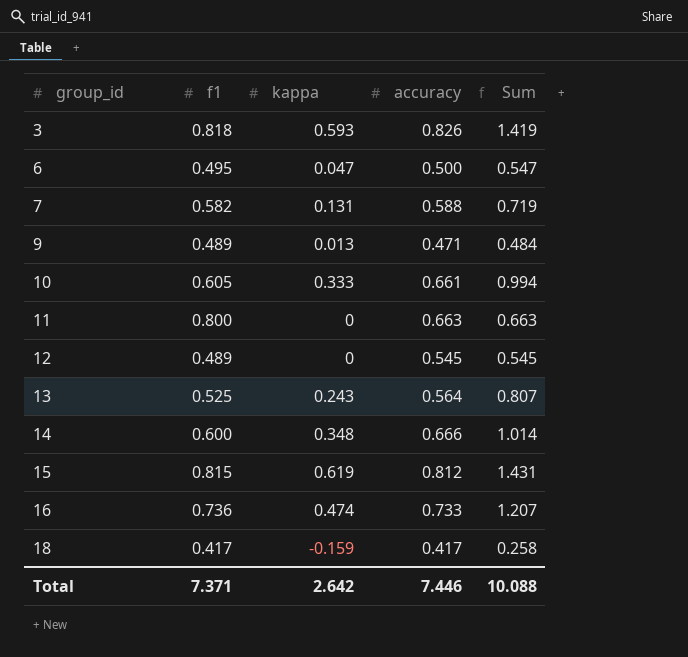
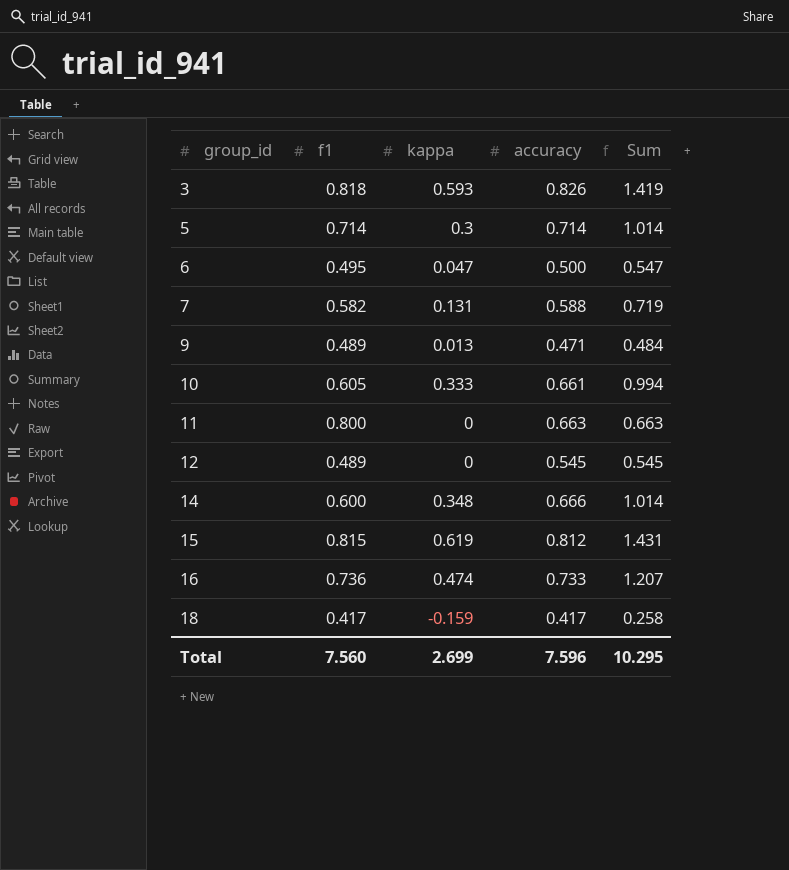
row 13: 0.525 | 0.243 | 0.564 | 0.807 -> none
row 5: none -> 0.714 | 0.3 | 0.714 | 1.014
Total | f1: 7.371 -> 7.560
Total | kappa: 2.642 -> 2.699
Total | accuracy: 7.446 -> 7.596
Total | Sum: 10.088 -> 10.295

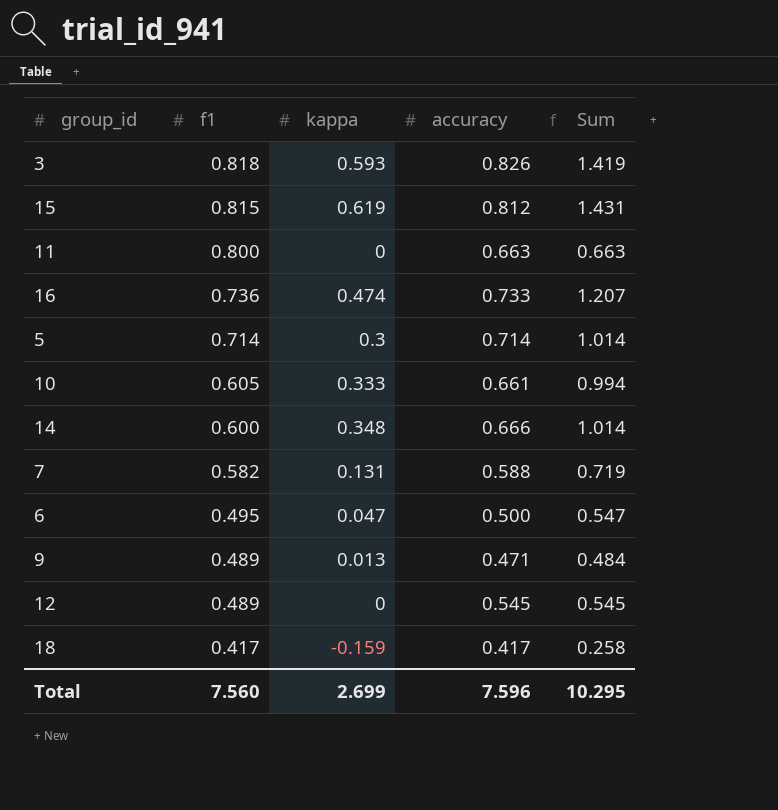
row order: group_id ascending -> f1 descending

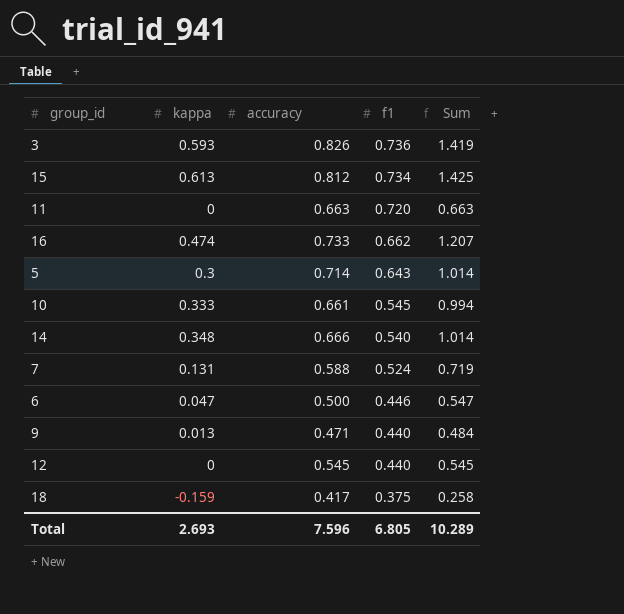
column f1 | position: 2 -> 4
3 | f1: 0.818 -> 0.736
15 | kappa: 0.619 -> 0.613
15 | f1: 0.815 -> 0.734
15 | Sum: 1.431 -> 1.425
11 | f1: 0.800 -> 0.720
16 | f1: 0.736 -> 0.662
5 | f1: 0.714 -> 0.643
10 | f1: 0.605 -> 0.545
14 | f1: 0.600 -> 0.540
7 | f1: 0.582 -> 0.524
6 | f1: 0.495 -> 0.446
9 | f1: 0.489 -> 0.440
12 | f1: 0.489 -> 0.440
18 | f1: 0.417 -> 0.375
Total | kappa: 2.699 -> 2.693
Total | f1: 7.560 -> 6.805
Total | Sum: 10.295 -> 10.289

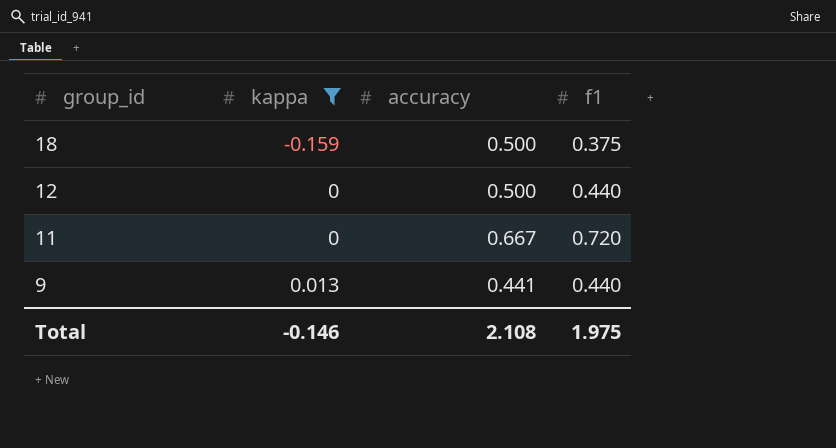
filter: none -> kappa <= 0.013
row order: f1 descending -> group_id descending
column Sum | formula: [kappa] + [accuracy] -> none
18 | accuracy: 0.417 -> 0.500
12 | accuracy: 0.545 -> 0.500
11 | accuracy: 0.663 -> 0.667
9 | accuracy: 0.471 -> 0.441
Total | kappa: 2.693 -> -0.146
Total | accuracy: 7.596 -> 2.108
Total | f1: 6.805 -> 1.975

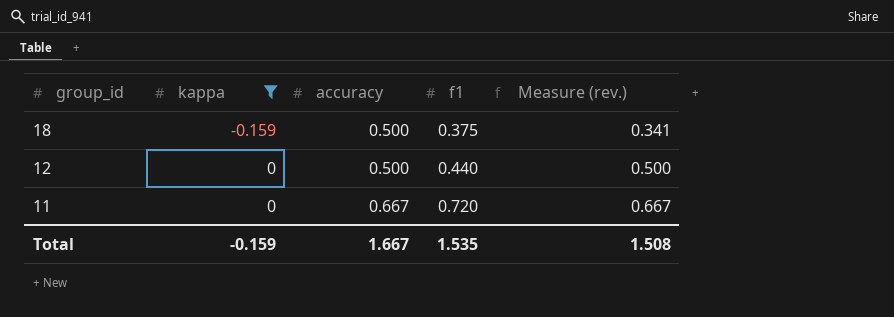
column Measure (rev.) | formula: none -> [kappa] + [accuracy]
row 9: 0.013 | 0.441 | 0.440 -> none
Total | kappa: -0.146 -> -0.159
Total | accuracy: 2.108 -> 1.667
Total | f1: 1.975 -> 1.535

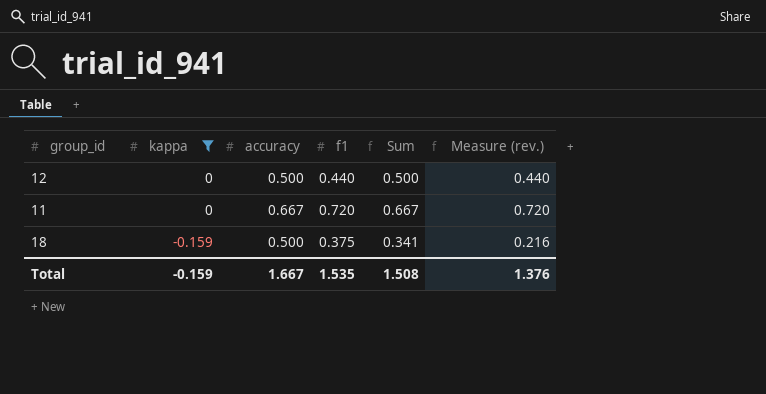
row order: group_id descending -> kappa descending
column Sum | formula: none -> [kappa] + [accuracy]
column Measure (rev.) | formula: [kappa] + [accuracy] -> [kappa] + [f1]
Total | Measure (rev.): 1.508 -> 1.376

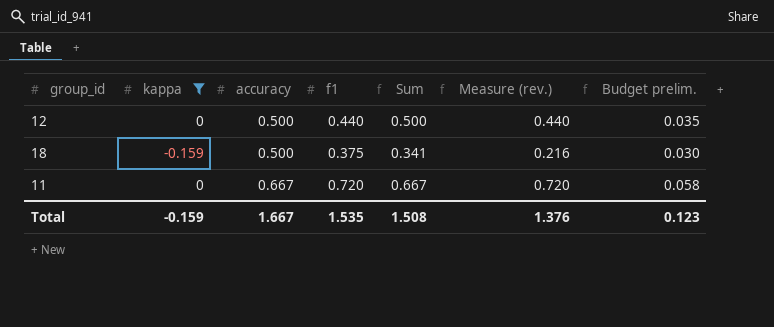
row order: kappa descending -> accuracy ascending
column Budget prelim. | formula: none -> [f1] * 0.08

